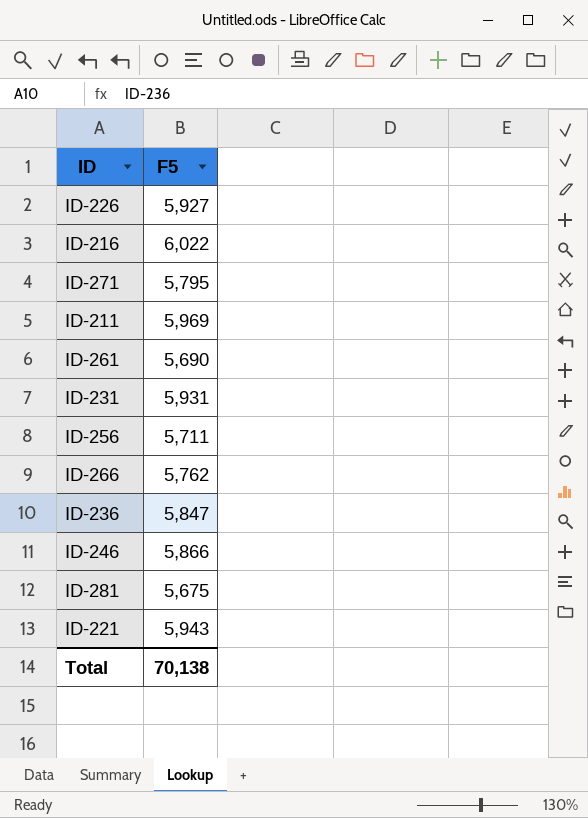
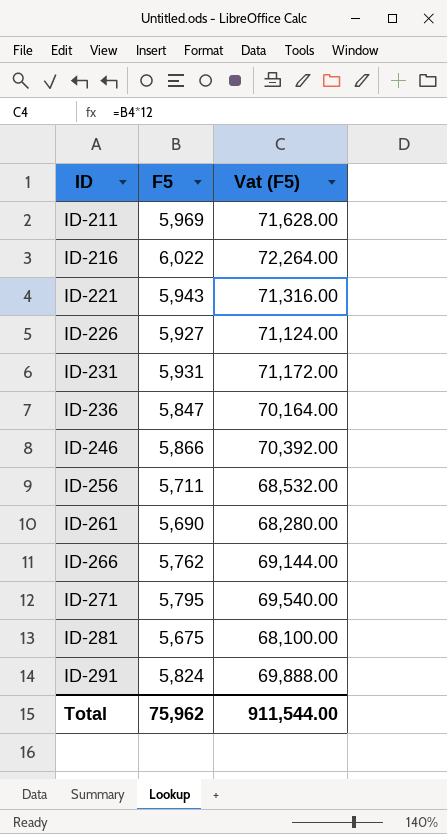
row order: none -> ID ascending
column Vat (F5) | formula: none -> [F5] * 12
row ID-291: none -> 5,824 | 69,888.00
Total | F5: 70,138 -> 75,962

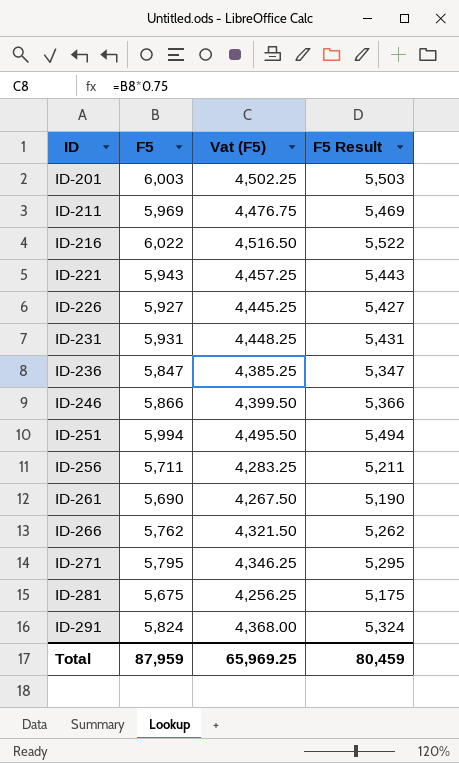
column Vat (F5) | formula: [F5] * 12 -> [F5] * 0.75
column F5 Result | formula: none -> [F5] - 500
row ID-201: none -> 6,003 | 4,502.25 | 5,503
row ID-251: none -> 5,994 | 4,495.50 | 5,494
Total | F5: 75,962 -> 87,959
Total | Vat (F5): 911,544.00 -> 65,969.25

